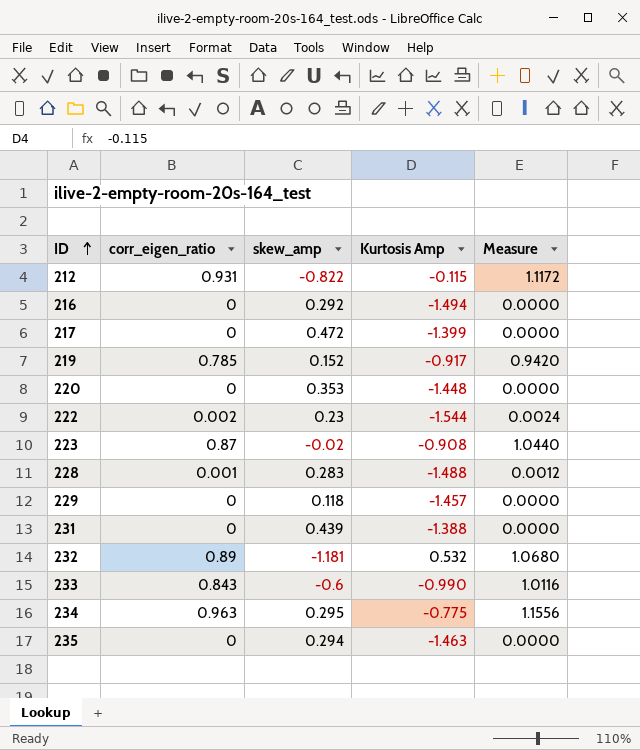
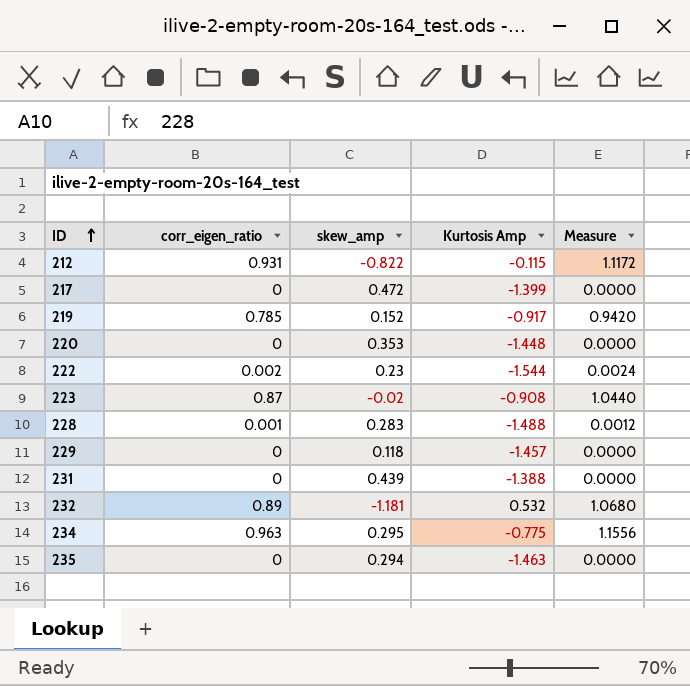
row 216: 0 | 0.292 | -1.494 | 0.0000 -> none
row 233: 0.843 | -0.6 | -0.990 | 1.0116 -> none

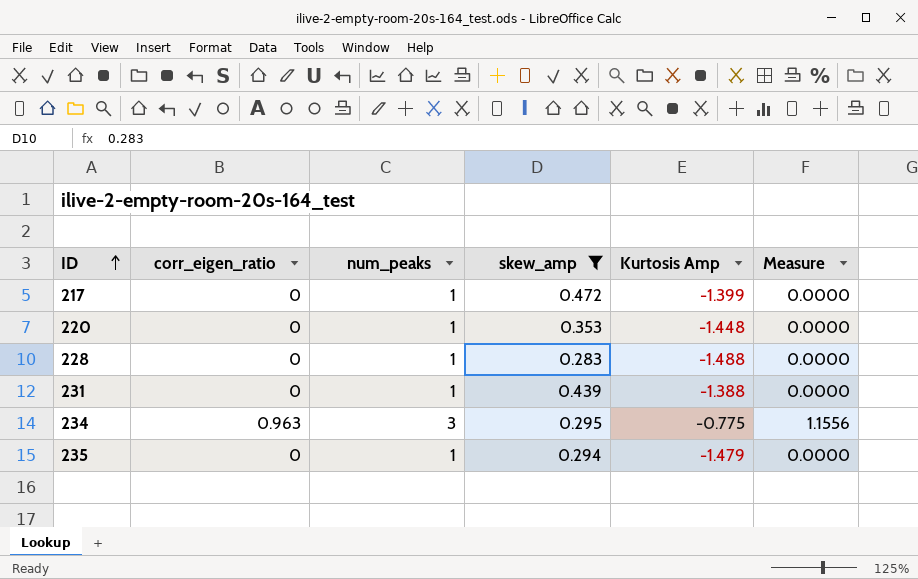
filter: none -> skew_amp >= 0.283
column num_peaks | position: none -> 3
228 | corr_eigen_ratio: 0.001 -> 0
228 | Measure: 0.0012 -> 0.0000
235 | Kurtosis Amp: -1.463 -> -1.479

